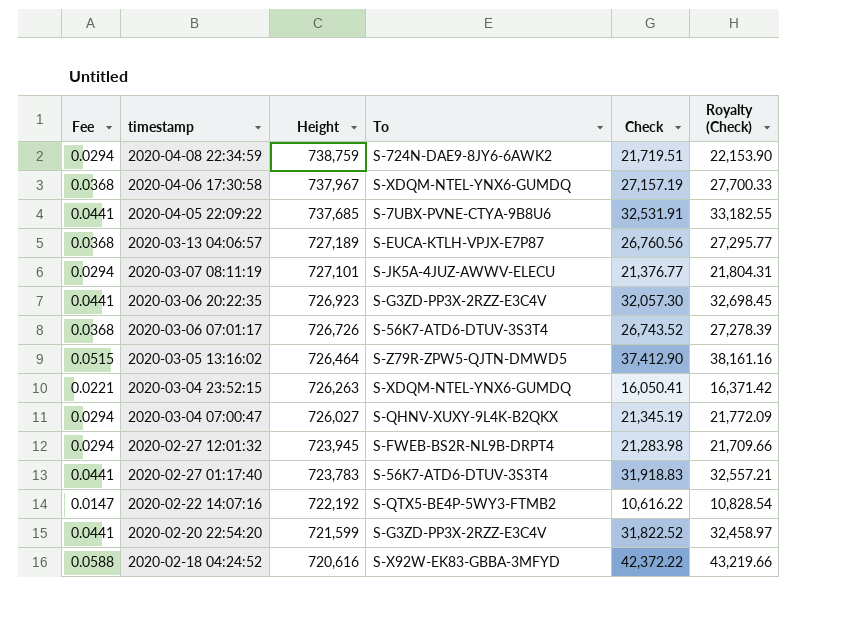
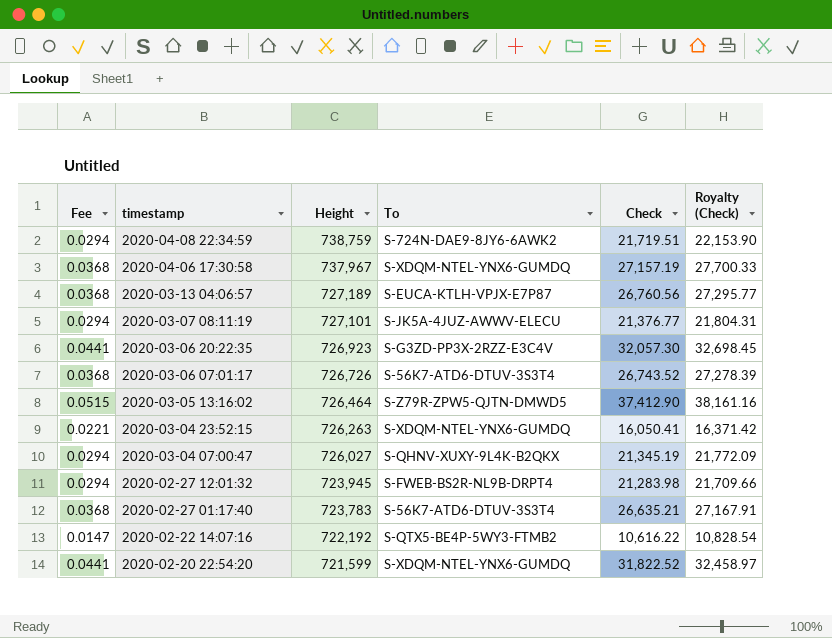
row 2020-04-05 22:09:22: 0.0441 | 737,685 | S-7UBX-PVNE-CTYA-9B8U6 | 32,531.91 | 33,182.55 -> none
row 2020-02-18 04:24:52: 0.0588 | 720,616 | S-X92W-EK83-GBBA-3MFYD | 42,372.22 | 43,219.66 -> none
2020-02-27 01:17:40 | Fee: 0.0441 -> 0.0368
2020-02-27 01:17:40 | Check: 31,918.83 -> 26,635.21
2020-02-27 01:17:40 | Royalty (Check): 32,557.21 -> 27,167.91
2020-02-20 22:54:20 | To: S-G3ZD-PP3X-2RZZ-E3C4V -> S-XDQM-NTEL-YNX6-GUMDQ

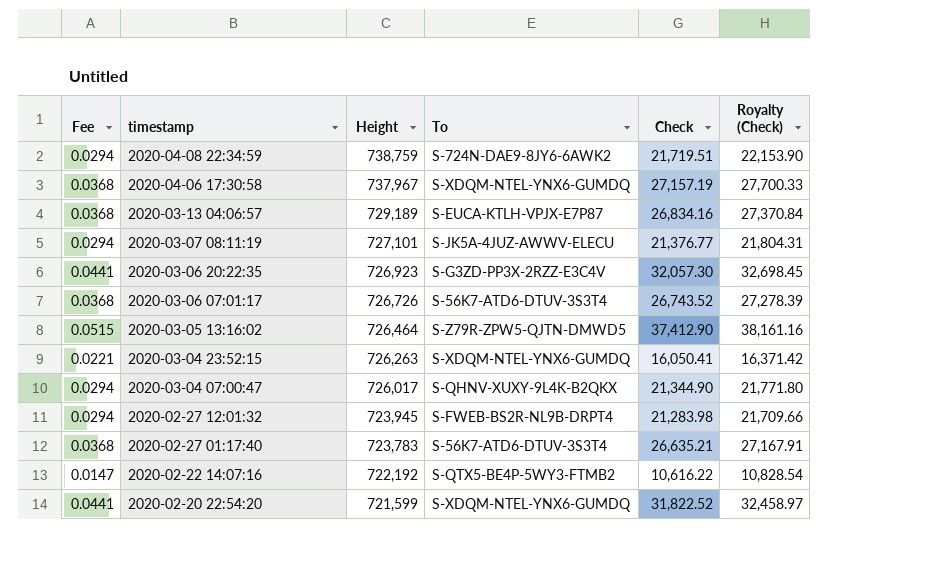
2020-03-13 04:06:57 | Height: 727,189 -> 729,189
2020-03-13 04:06:57 | Check: 26,760.56 -> 26,834.16
2020-03-13 04:06:57 | Royalty (Check): 27,295.77 -> 27,370.84
2020-03-04 07:00:47 | Height: 726,027 -> 726,017
2020-03-04 07:00:47 | Check: 21,345.19 -> 21,344.90
2020-03-04 07:00:47 | Royalty (Check): 21,772.09 -> 21,771.80

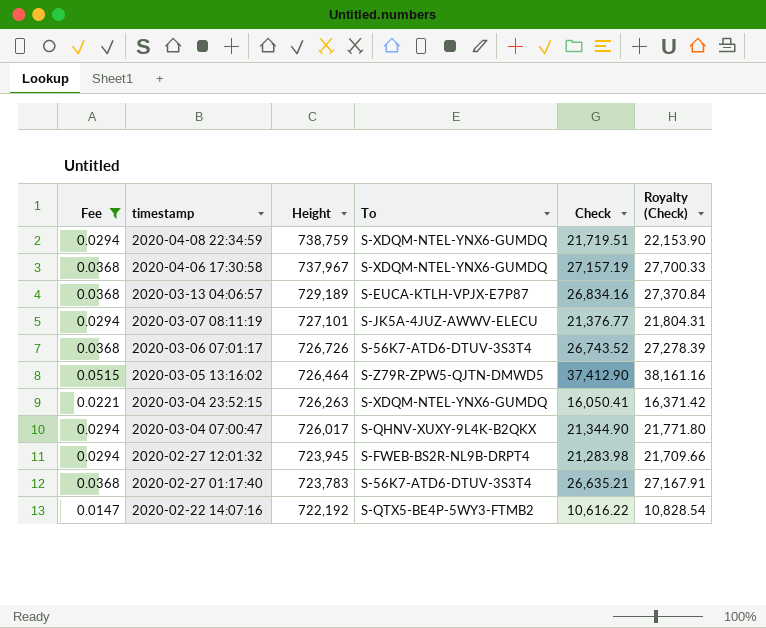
filter: none -> Fee != 0.0441
2020-04-08 22:34:59 | To: S-724N-DAE9-8JY6-6AWK2 -> S-XDQM-NTEL-YNX6-GUMDQ

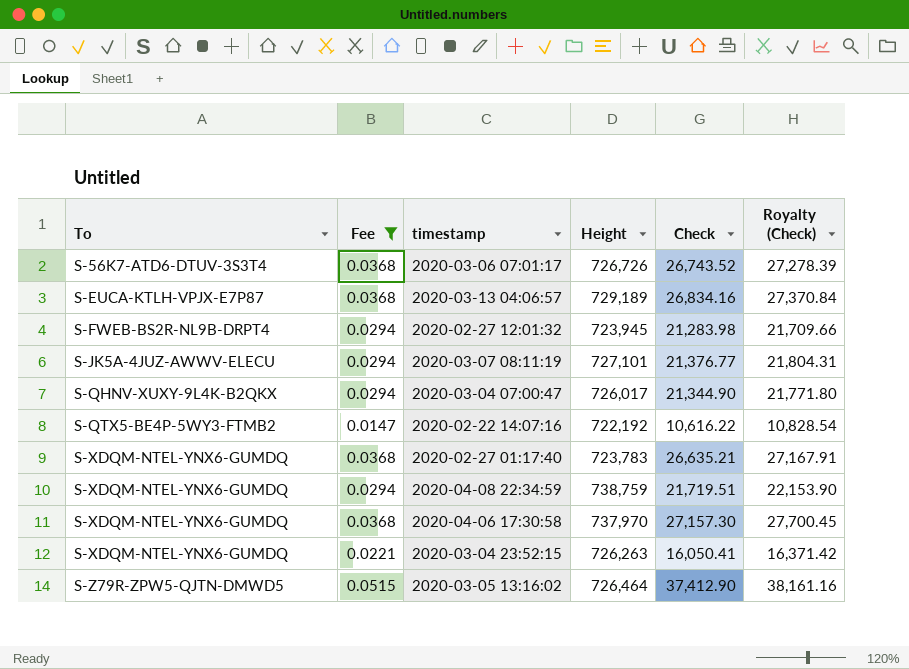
row order: timestamp descending -> To ascending
column To | position: 4 -> 1
2020-02-27 01:17:40 | To: S-56K7-ATD6-DTUV-3S3T4 -> S-XDQM-NTEL-YNX6-GUMDQ
2020-04-06 17:30:58 | Height: 737,967 -> 737,970
2020-04-06 17:30:58 | Check: 27,157.19 -> 27,157.30
2020-04-06 17:30:58 | Royalty (Check): 27,700.33 -> 27,700.45

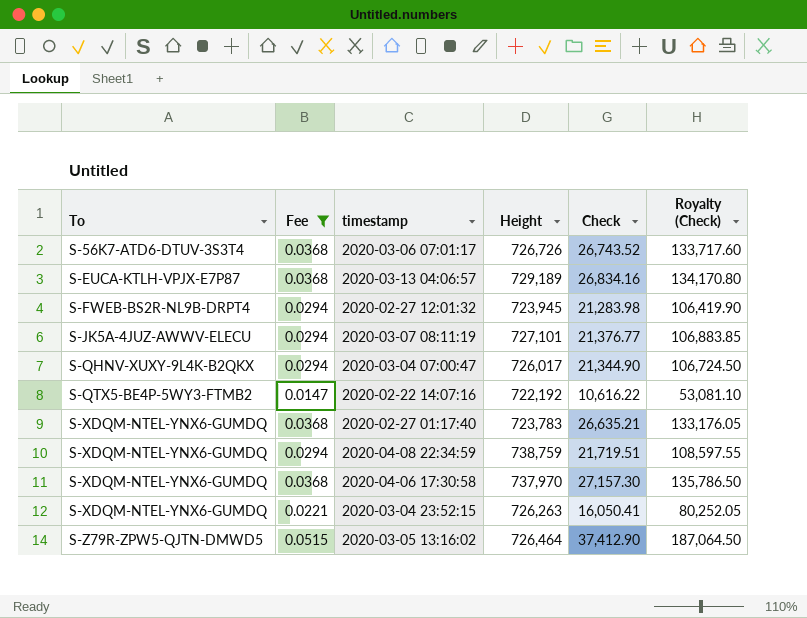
column Royalty (Check) | formula: [Check] * 1.02 -> [Check] * 5

